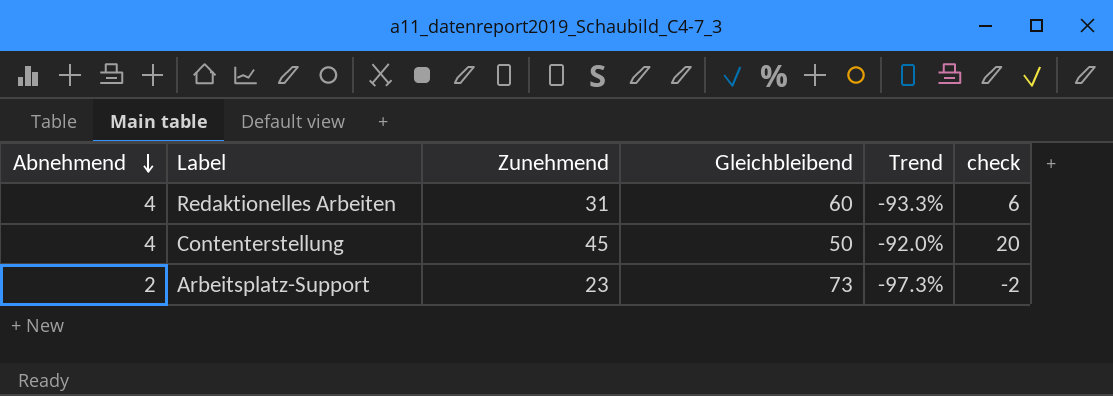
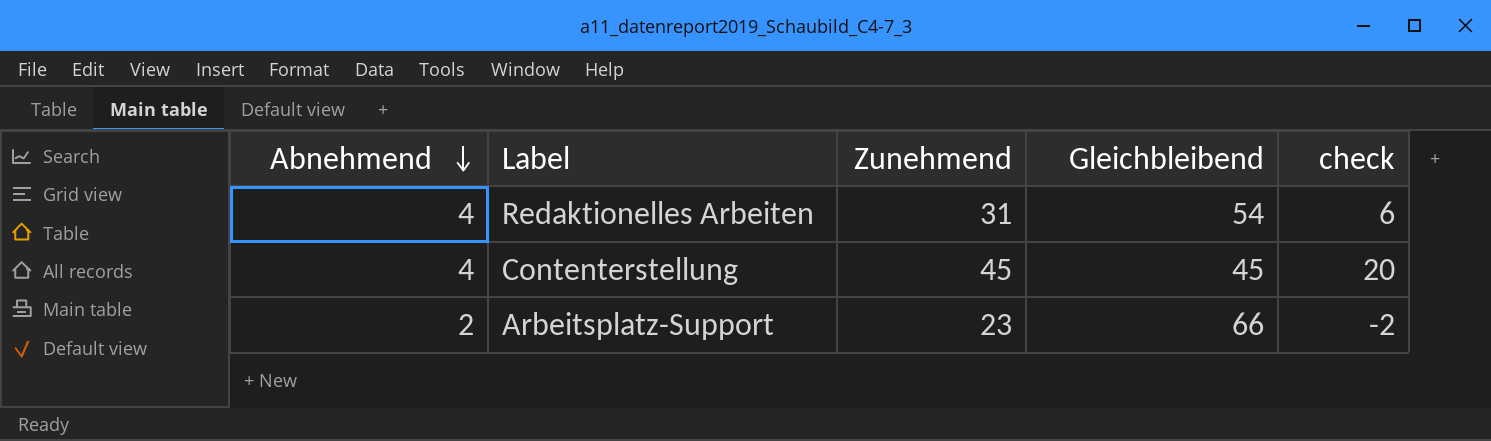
column Trend | formula: ([Abnehmend] - [Gleichbleibend]) / [Gleichbleibend] -> none
Redaktionelles Arbeiten | Gleichbleibend: 60 -> 54
Contenterstellung | Gleichbleibend: 50 -> 45
Arbeitsplatz-Support | Gleichbleibend: 73 -> 66

